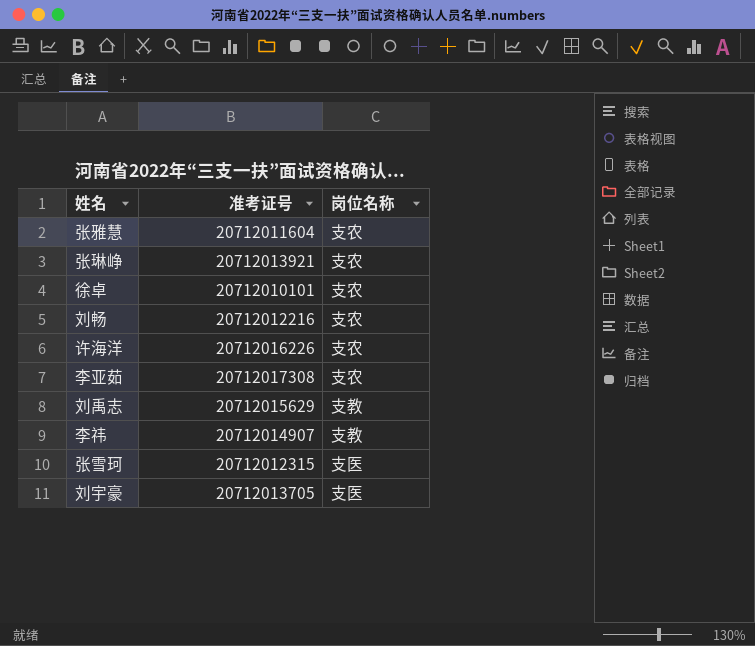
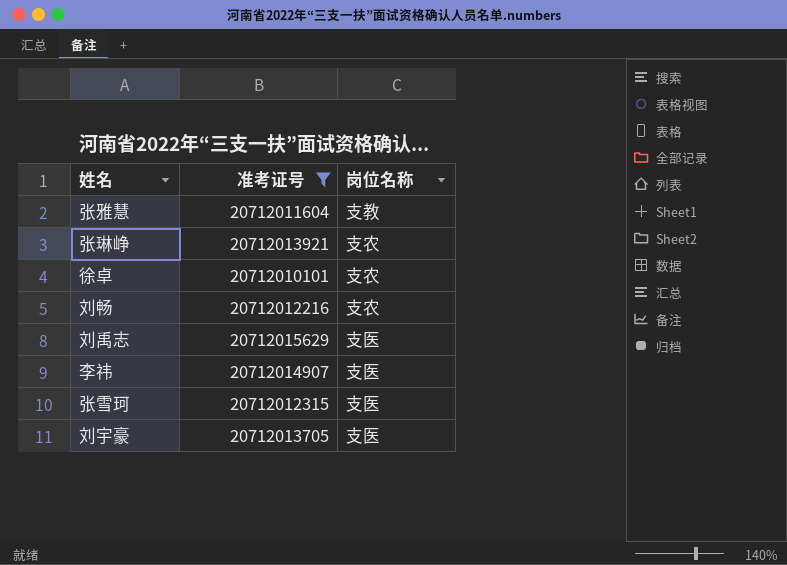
filter: none -> 准考证号 <= 20712015629
张雅慧 | 岗位名称: 支农 -> 支教
刘禹志 | 岗位名称: 支教 -> 支医
李祎 | 岗位名称: 支教 -> 支医

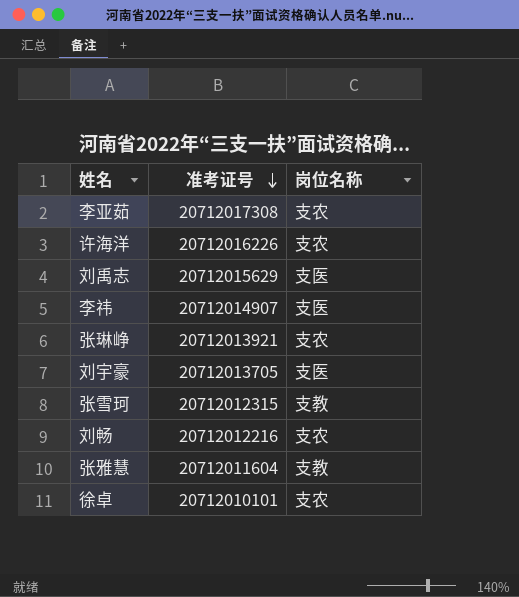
filter: 准考证号 <= 20712015629 -> none
row order: none -> 准考证号 descending
张雪珂 | 岗位名称: 支医 -> 支教

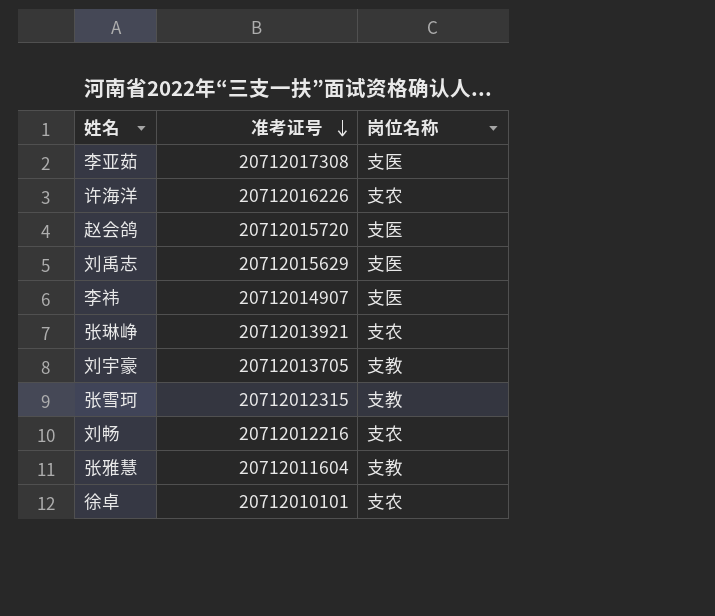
李亚茹 | 岗位名称: 支农 -> 支医
row 赵会鸽: none -> 20712015720 | 支医
刘宇豪 | 岗位名称: 支医 -> 支教

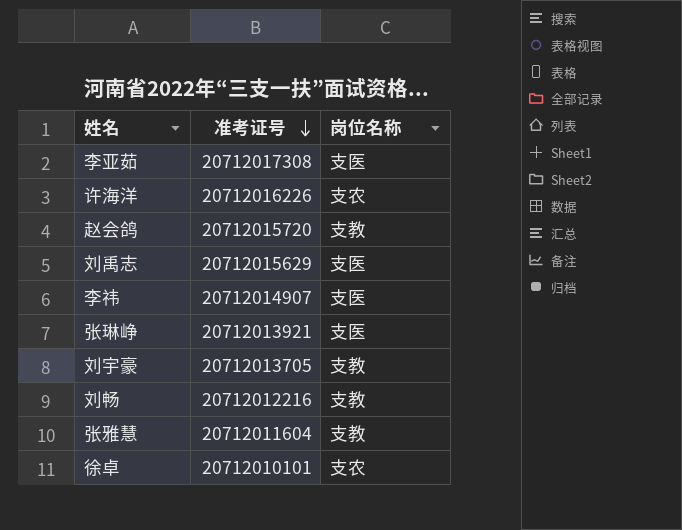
row 张雪珂: 20712012315 | 支教 -> none
赵会鸽 | 岗位名称: 支医 -> 支教
张琳峥 | 岗位名称: 支农 -> 支医
刘畅 | 岗位名称: 支农 -> 支教

